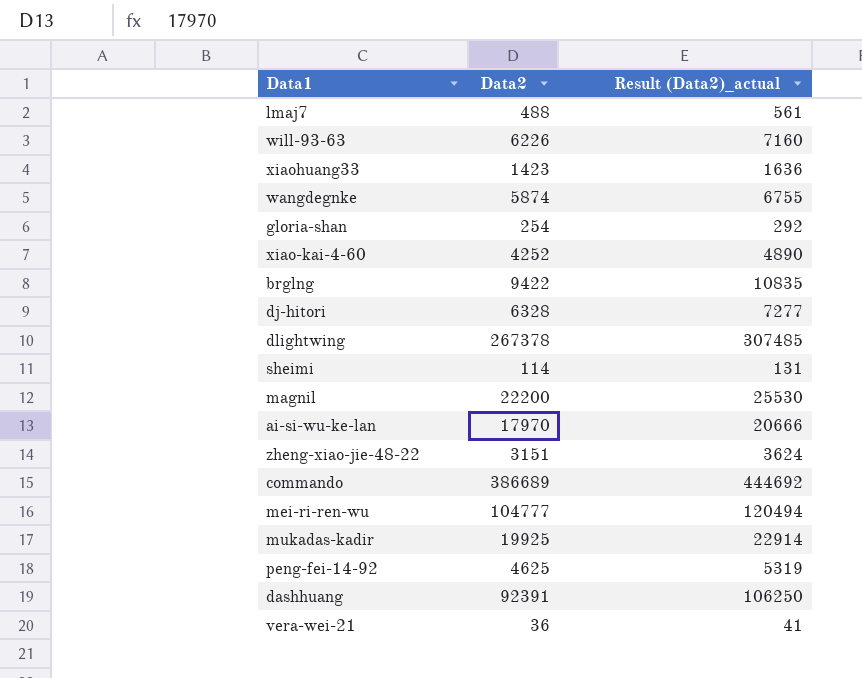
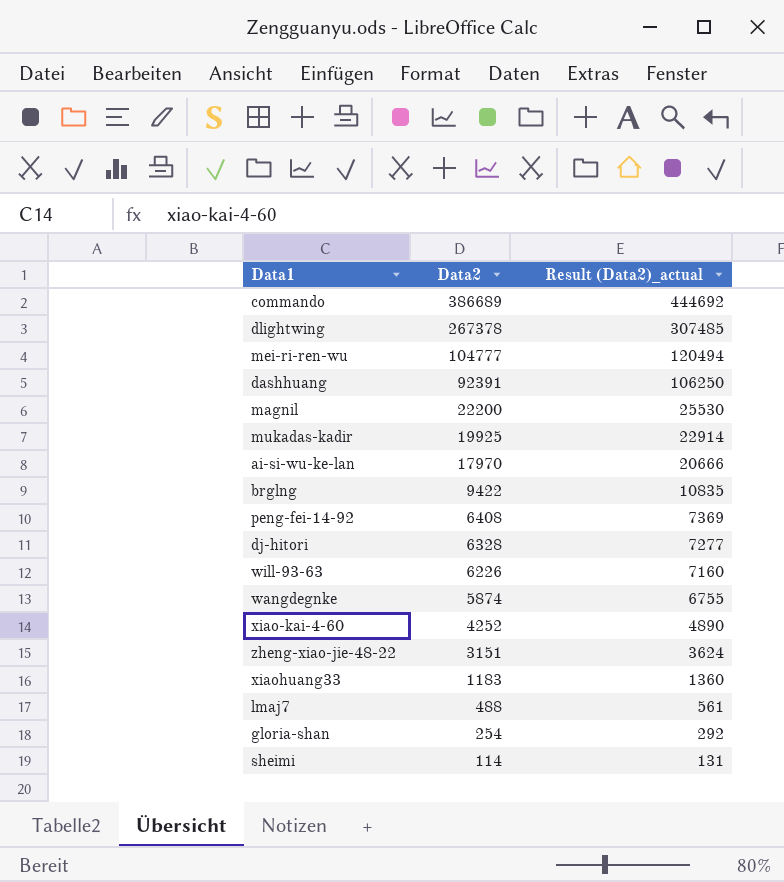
row order: none -> Data2 descending
row vera-wei-21: 36 | 41 -> none
peng-fei-14-92 | Data2: 4625 -> 6408
peng-fei-14-92 | Result (Data2)_actual: 5319 -> 7369
xiaohuang33 | Data2: 1423 -> 1183
xiaohuang33 | Result (Data2)_actual: 1636 -> 1360

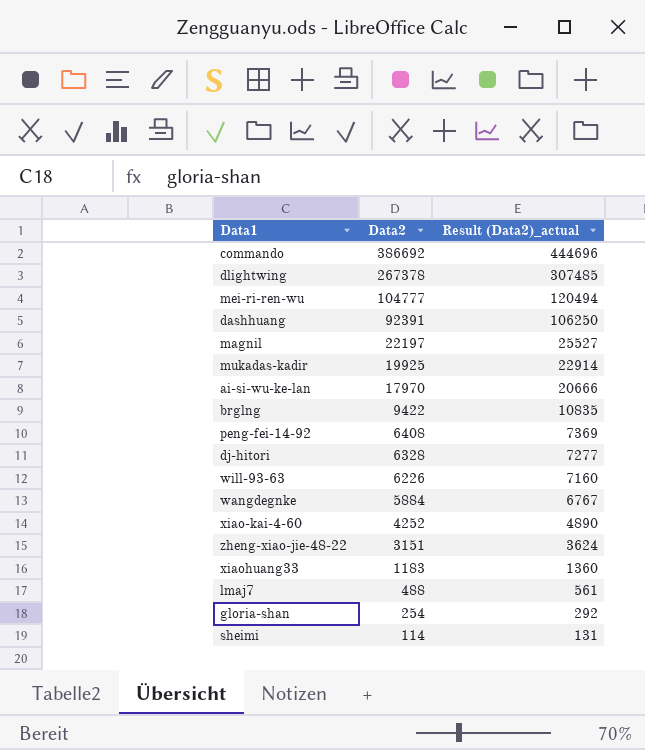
commando | Data2: 386689 -> 386692
commando | Result (Data2)_actual: 444692 -> 444696
magnil | Data2: 22200 -> 22197
magnil | Result (Data2)_actual: 25530 -> 25527
wangdegnke | Data2: 5874 -> 5884
wangdegnke | Result (Data2)_actual: 6755 -> 6767

